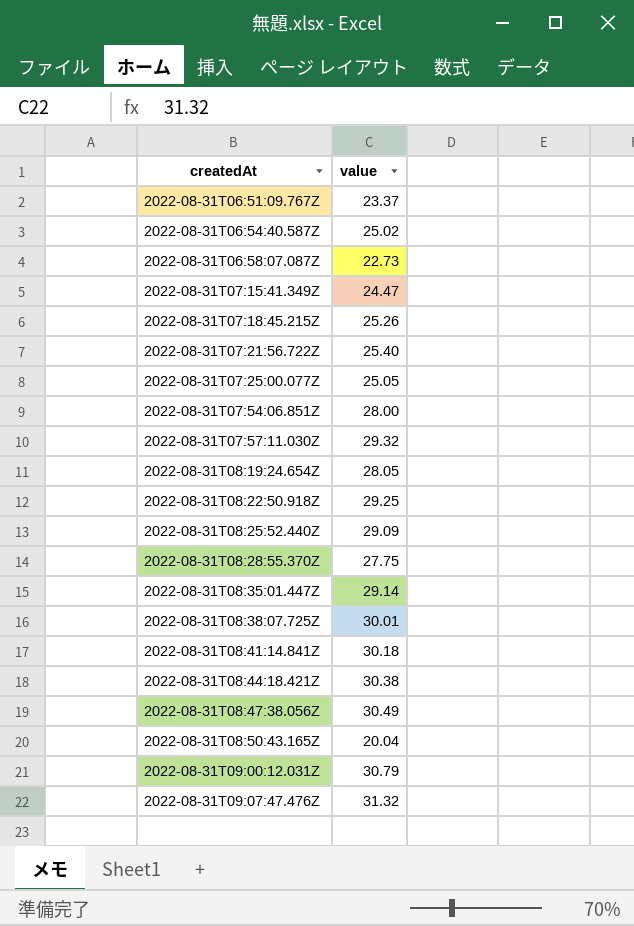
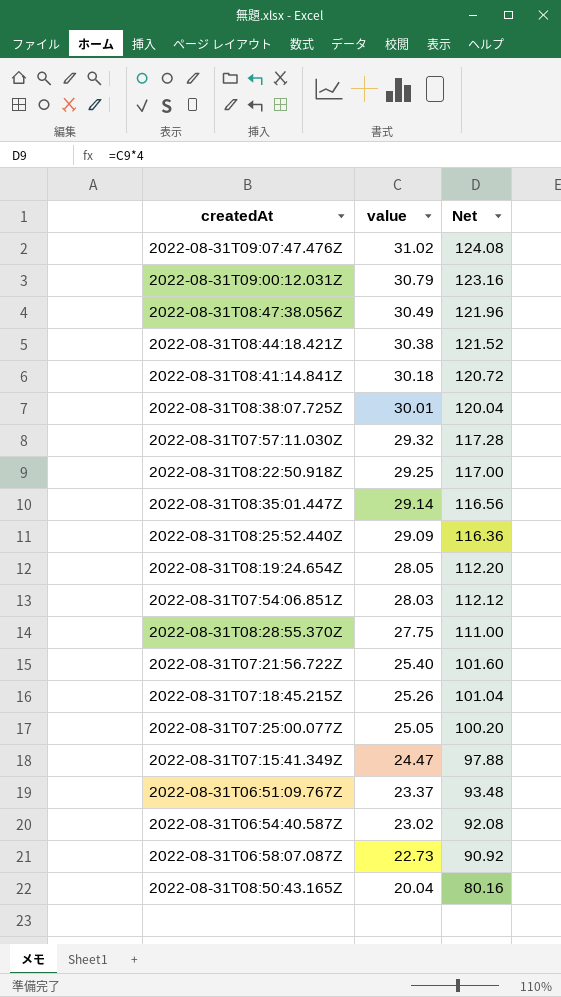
row order: createdAt ascending -> value descending
column Net | formula: none -> [value] * 4
2022-08-31T09:07:47.476Z | value: 31.32 -> 31.02
2022-08-31T07:54:06.851Z | value: 28.00 -> 28.03
2022-08-31T06:54:40.587Z | value: 25.02 -> 23.02

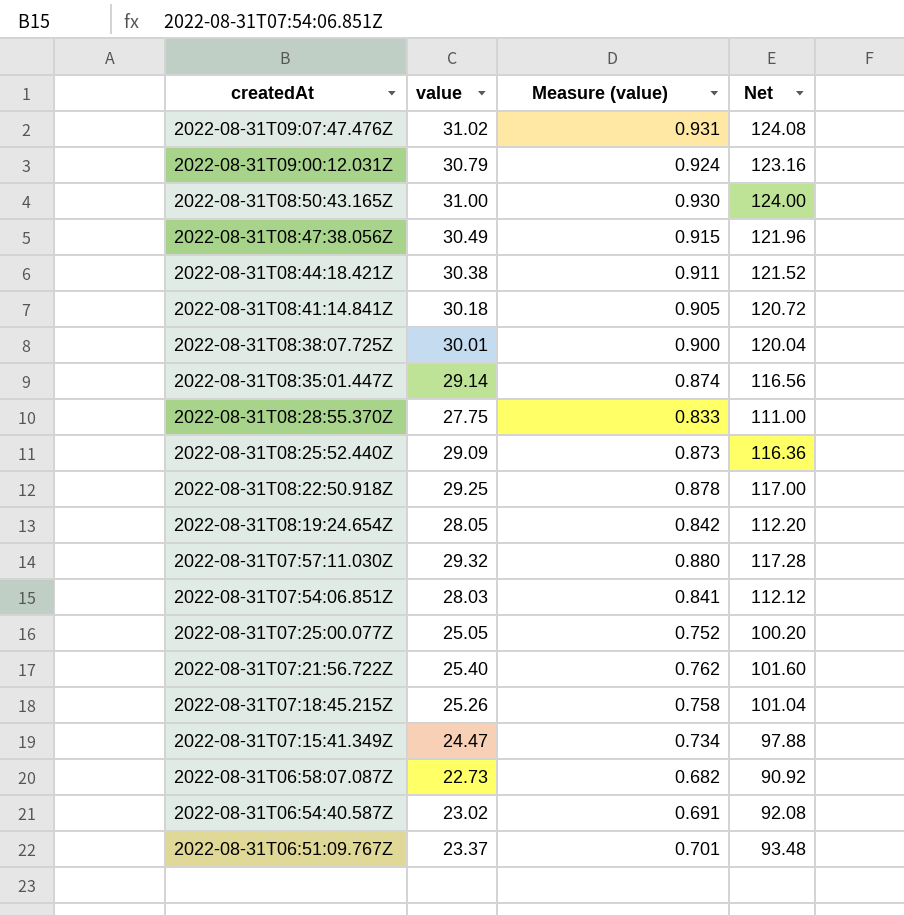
row order: value descending -> createdAt descending
column Measure (value) | formula: none -> [value] * 0.03
2022-08-31T08:50:43.165Z | value: 20.04 -> 31.00
2022-08-31T08:50:43.165Z | Net: 80.16 -> 124.00

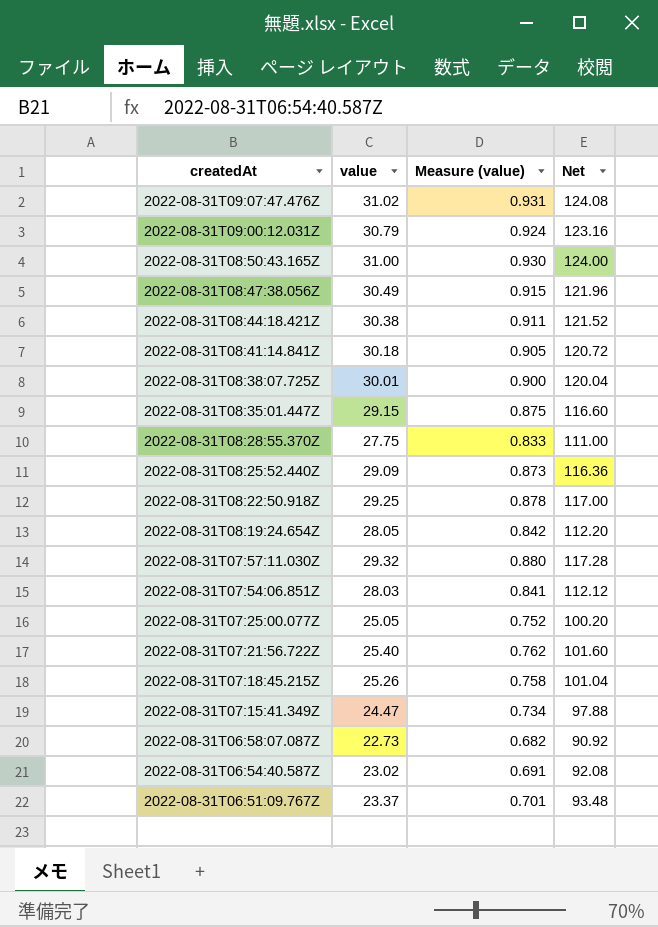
2022-08-31T08:35:01.447Z | value: 29.14 -> 29.15
2022-08-31T08:35:01.447Z | Measure (value): 0.874 -> 0.875
2022-08-31T08:35:01.447Z | Net: 116.56 -> 116.60

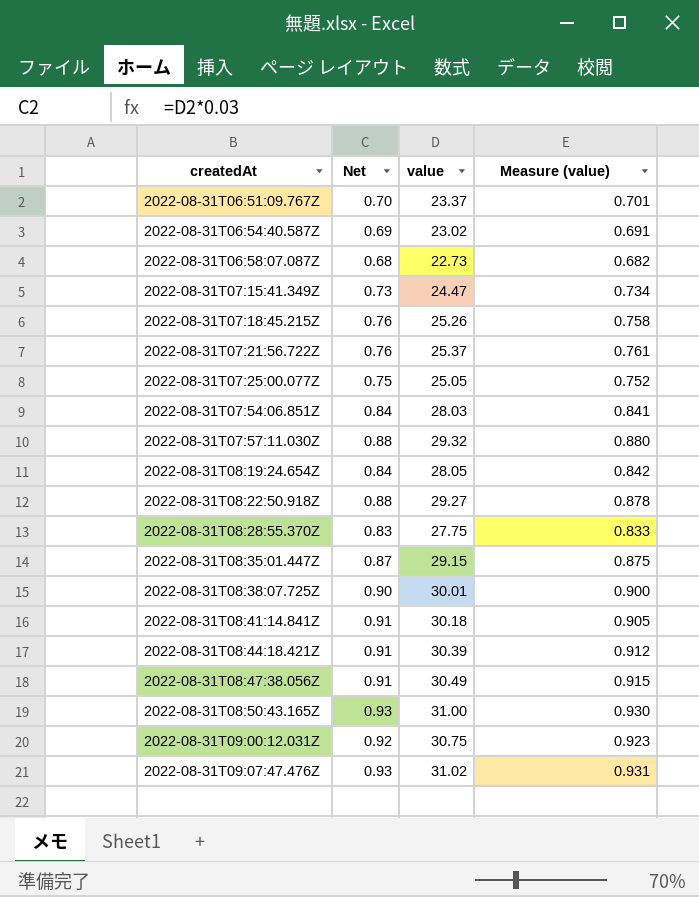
row order: createdAt descending -> createdAt ascending
column Net | formula: [value] * 4 -> [value] * 0.03
column Net | position: 4 -> 2
row 2022-08-31T08:25:52.440Z: 29.09 | 0.873 | 116.36 -> none
2022-08-31T07:21:56.722Z | value: 25.40 -> 25.37
2022-08-31T07:21:56.722Z | Measure (value): 0.762 -> 0.761
2022-08-31T08:22:50.918Z | value: 29.25 -> 29.27
2022-08-31T08:44:18.421Z | value: 30.38 -> 30.39
2022-08-31T08:44:18.421Z | Measure (value): 0.911 -> 0.912
2022-08-31T09:00:12.031Z | value: 30.79 -> 30.75
2022-08-31T09:00:12.031Z | Measure (value): 0.924 -> 0.923

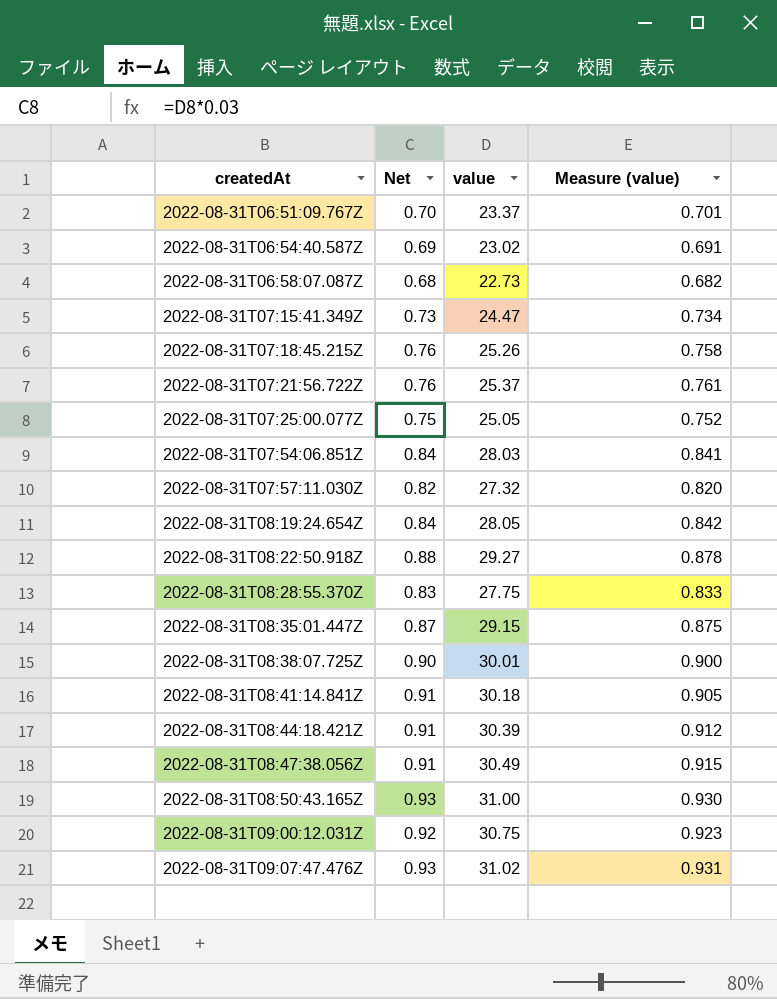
2022-08-31T07:57:11.030Z | Net: 0.88 -> 0.82
2022-08-31T07:57:11.030Z | value: 29.32 -> 27.32
2022-08-31T07:57:11.030Z | Measure (value): 0.880 -> 0.820

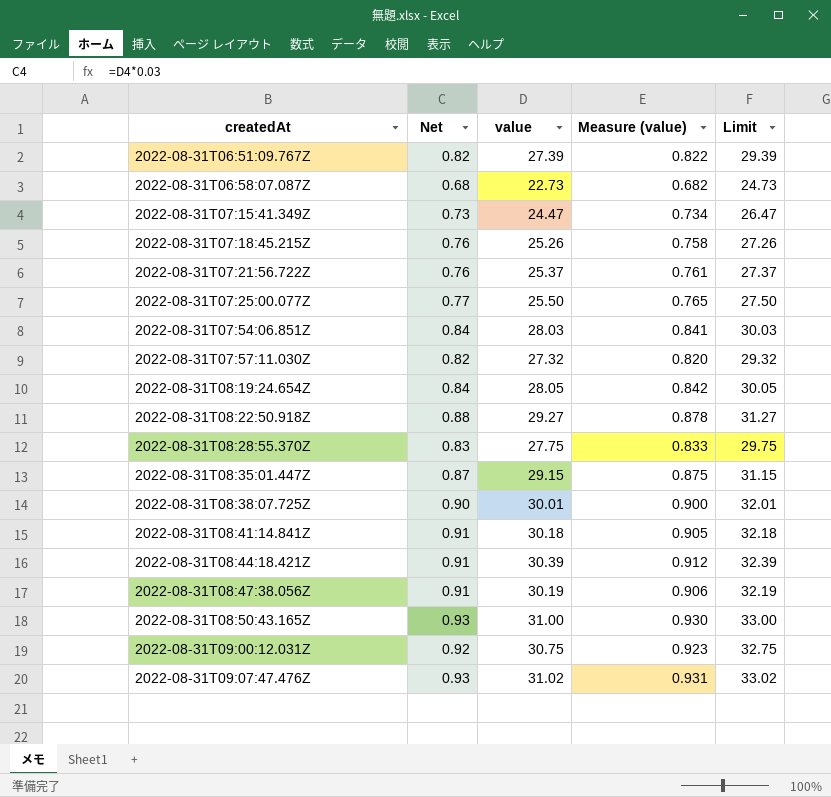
column Limit | formula: none -> [value] + 2
row 2022-08-31T06:54:40.587Z: 0.69 | 23.02 | 0.691 -> none
2022-08-31T06:51:09.767Z | Net: 0.70 -> 0.82
2022-08-31T06:51:09.767Z | value: 23.37 -> 27.39
2022-08-31T06:51:09.767Z | Measure (value): 0.701 -> 0.822
2022-08-31T07:25:00.077Z | Net: 0.75 -> 0.77
2022-08-31T07:25:00.077Z | value: 25.05 -> 25.50
2022-08-31T07:25:00.077Z | Measure (value): 0.752 -> 0.765
2022-08-31T08:47:38.056Z | value: 30.49 -> 30.19
2022-08-31T08:47:38.056Z | Measure (value): 0.915 -> 0.906

